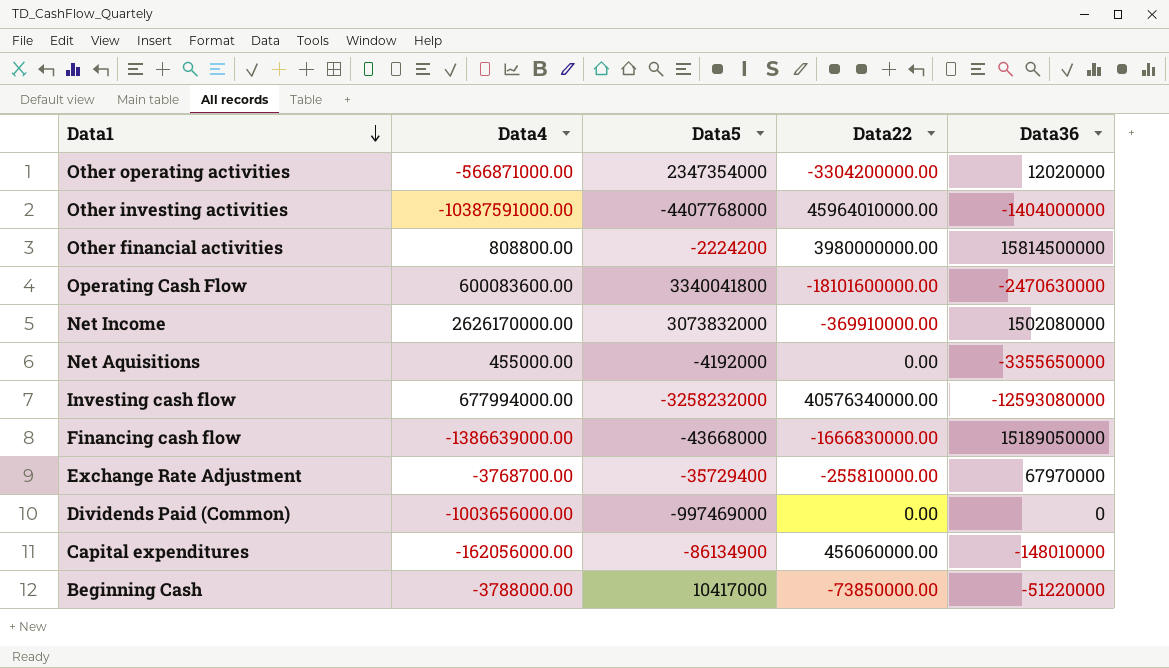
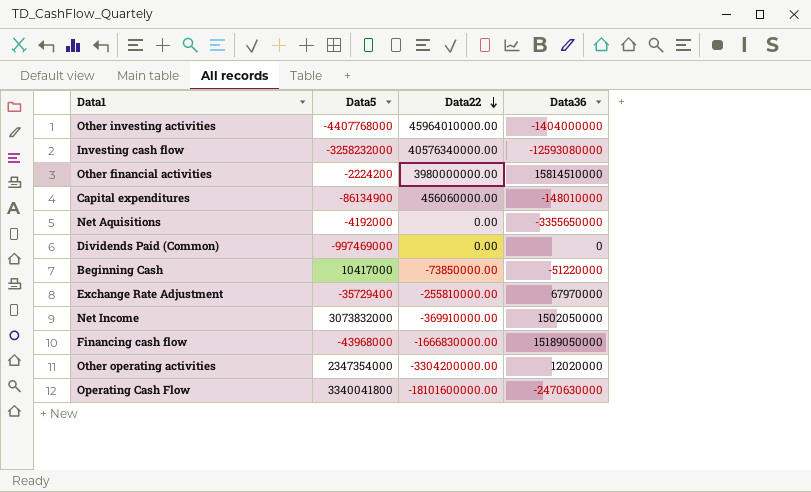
row order: Data1 descending -> Data22 descending
column Data4 | position: 2 -> none
Other financial activities | Data36: 15814500000 -> 15814510000
Net Income | Data36: 1502080000 -> 1502050000
Financing cash flow | Data5: -43668000 -> -43968000

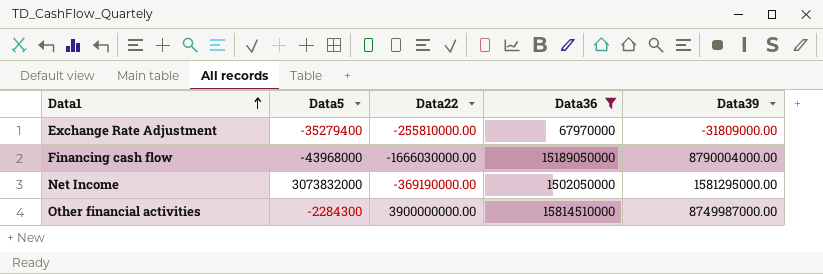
filter: none -> Data36 >= 67970000
row order: Data22 descending -> Data1 ascending
column Data39 | position: none -> 5
Exchange Rate Adjustment | Data5: -35729400 -> -35279400
Financing cash flow | Data22: -1666830000.00 -> -1666030000.00
Net Income | Data22: -369910000.00 -> -369190000.00
Other financial activities | Data5: -2224200 -> -2284300
Other financial activities | Data22: 3980000000.00 -> 3900000000.00

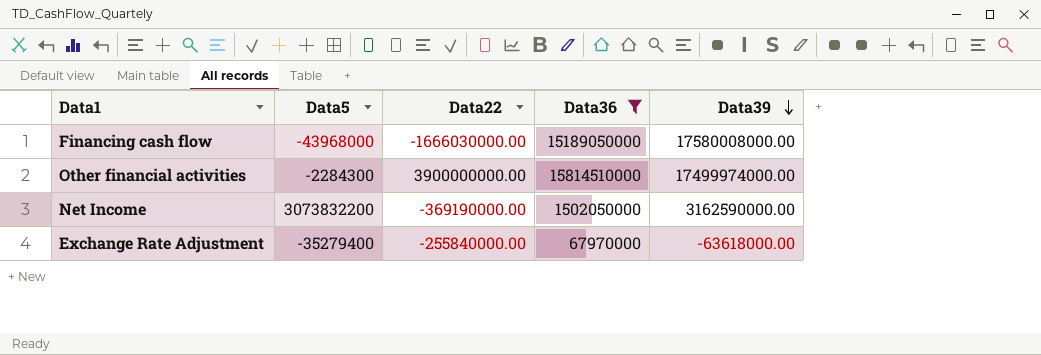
row order: Data1 ascending -> Data39 descending
Financing cash flow | Data39: 8790004000.00 -> 17580008000.00
Other financial activities | Data39: 8749987000.00 -> 17499974000.00
Net Income | Data5: 3073832000 -> 3073832200
Net Income | Data39: 1581295000.00 -> 3162590000.00
Exchange Rate Adjustment | Data22: -255810000.00 -> -255840000.00
Exchange Rate Adjustment | Data39: -31809000.00 -> -63618000.00

